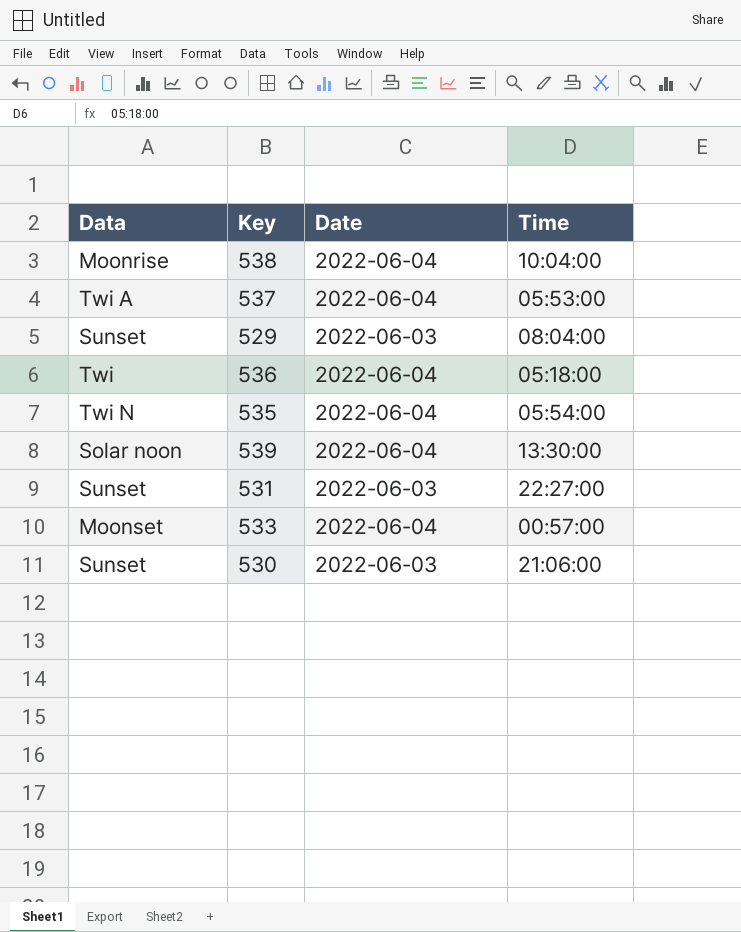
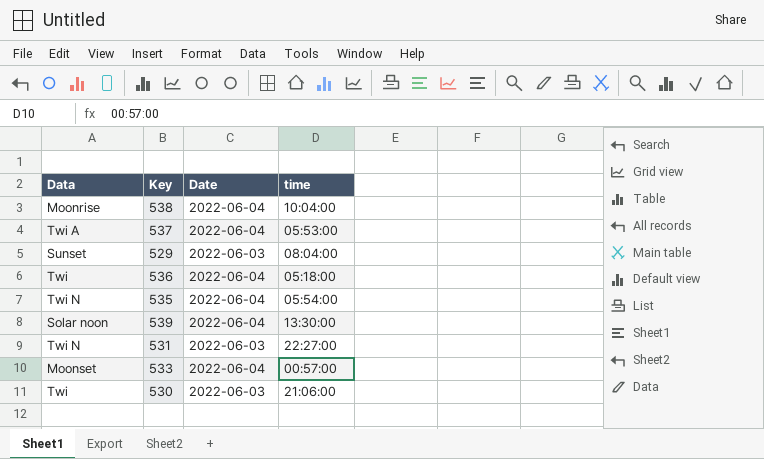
column name: Time -> time
531 | Data: Sunset -> Twi N
530 | Data: Sunset -> Twi

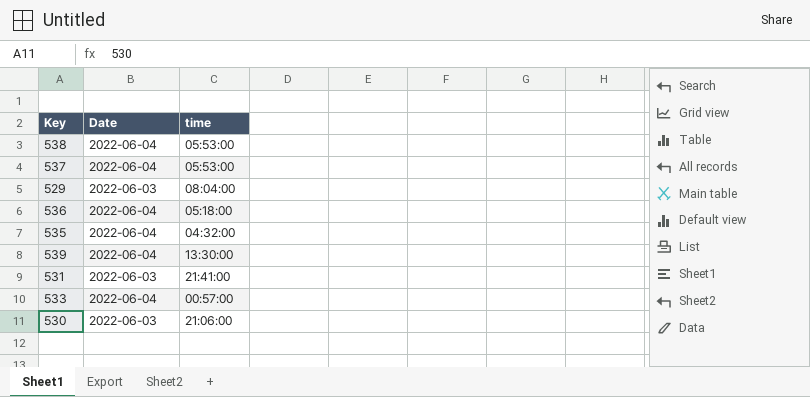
column Data | position: 1 -> none
538 | time: 10:04:00 -> 05:53:00
535 | time: 05:54:00 -> 04:32:00
531 | time: 22:27:00 -> 21:41:00

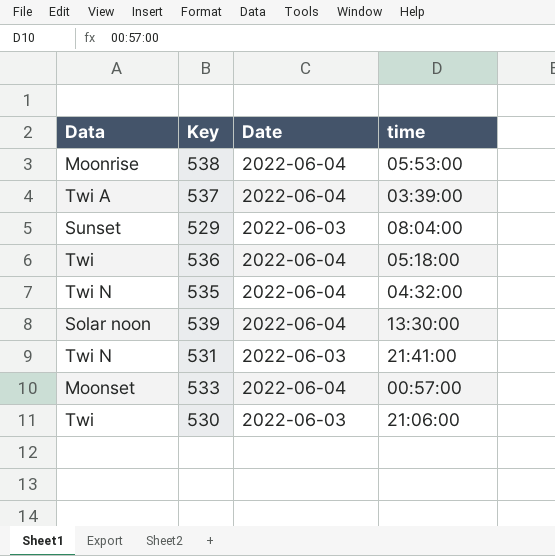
column Data | position: none -> 1
537 | time: 05:53:00 -> 03:39:00

